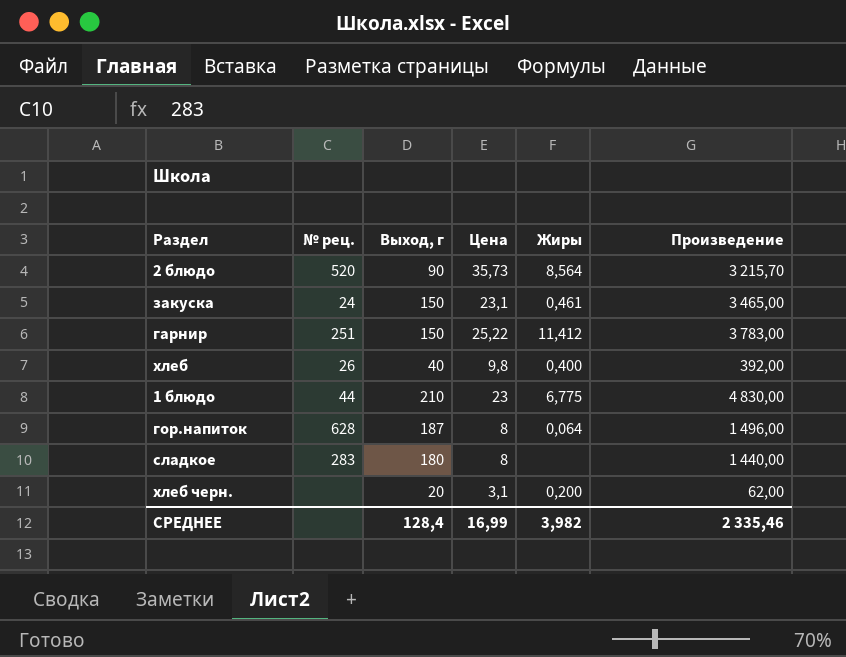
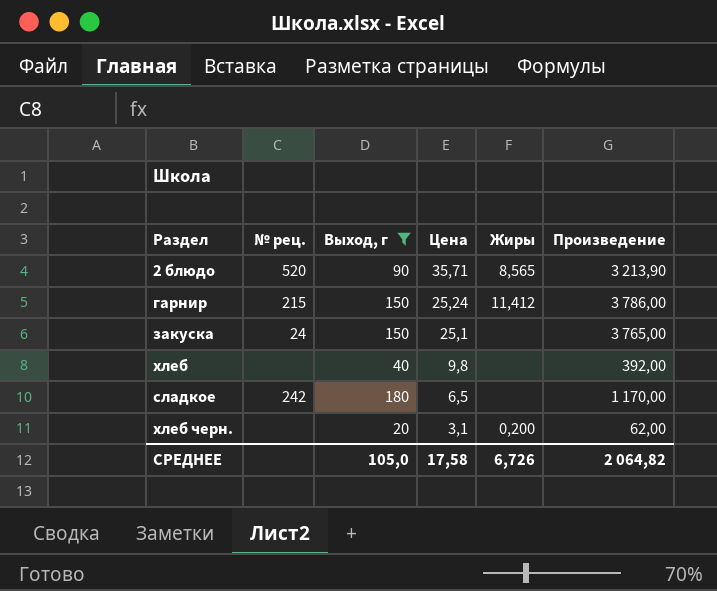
filter: none -> Выход, г <= 180
row order: none -> Цена descending
2 блюдо | Цена: 35,73 -> 35,71
2 блюдо | Жиры: 8,564 -> 8,565
2 блюдо | Произведение: 3 215,70 -> 3 213,90
гарнир | № рец.: 251 -> 215
гарнир | Цена: 25,22 -> 25,24
гарнир | Произведение: 3 783,00 -> 3 786,00
закуска | Цена: 23,1 -> 25,1
закуска | Жиры: 0,461 -> none
закуска | Произведение: 3 465,00 -> 3 765,00
хлеб | № рец.: 26 -> none
хлеб | Жиры: 0,400 -> none
сладкое | № рец.: 283 -> 242
сладкое | Цена: 8 -> 6,5
сладкое | Произведение: 1 440,00 -> 1 170,00
СРЕДНЕЕ | Выход, г: 128,4 -> 105,0
СРЕДНЕЕ | Цена: 16,99 -> 17,58
СРЕДНЕЕ | Жиры: 3,982 -> 6,726
СРЕДНЕЕ | Произведение: 2 335,46 -> 2 064,82

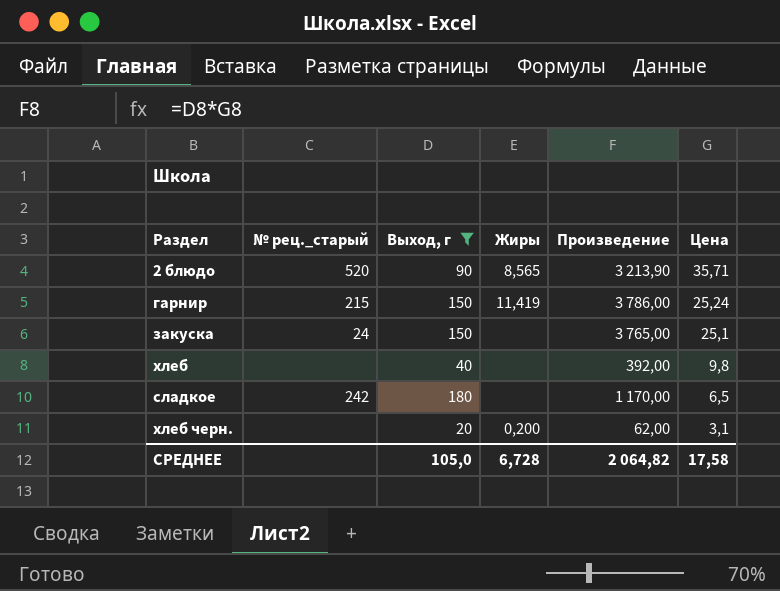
column name: № рец. -> № рец._старый
column Цена | position: 4 -> 6
гарнир | Жиры: 11,412 -> 11,419
СРЕДНЕЕ | Жиры: 6,726 -> 6,728

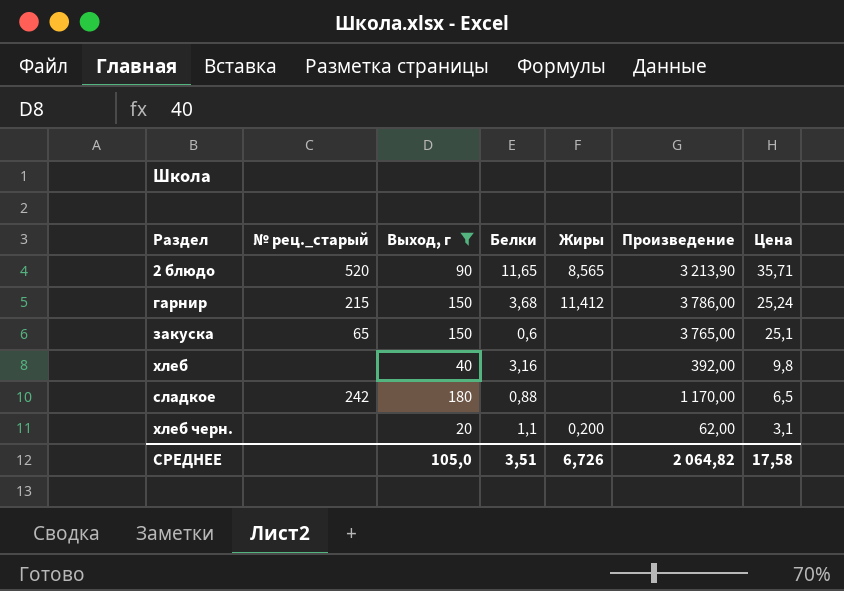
column Белки | position: none -> 4
гарнир | Жиры: 11,419 -> 11,412
закуска | № рец._старый: 24 -> 65
СРЕДНЕЕ | Жиры: 6,728 -> 6,726

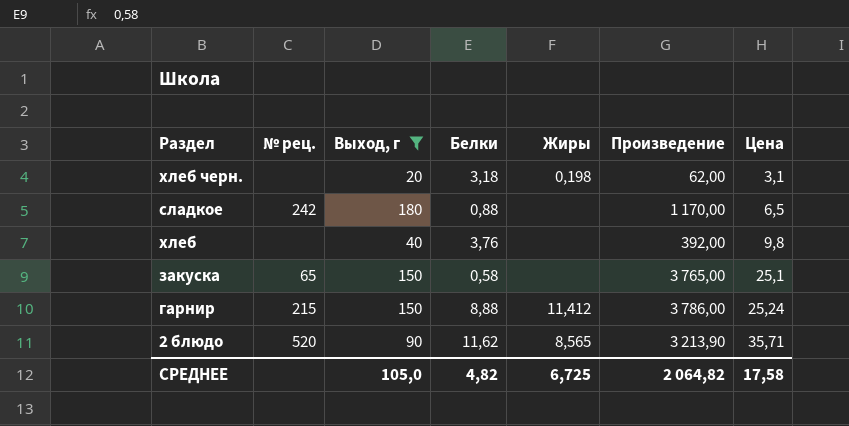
row order: Цена descending -> Цена ascending
column name: № рец._старый -> № рец.
хлеб черн. | Белки: 1,1 -> 3,18
хлеб черн. | Жиры: 0,200 -> 0,198
хлеб | Белки: 3,16 -> 3,76
закуска | Белки: 0,6 -> 0,58
гарнир | Белки: 3,68 -> 8,88
2 блюдо | Белки: 11,65 -> 11,62
СРЕДНЕЕ | Белки: 3,51 -> 4,82
СРЕДНЕЕ | Жиры: 6,726 -> 6,725

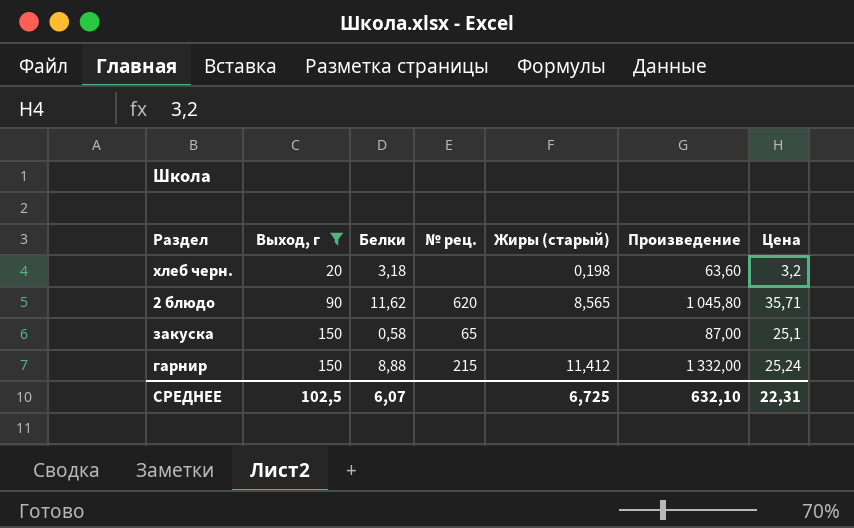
row order: Цена ascending -> Выход, г ascending
column № рец. | position: 2 -> 4
column name: Жиры -> Жиры (старый)
column Произведение | formula: [Выход, г] * [Цена] -> [Выход, г] * [Белки]
row сладкое: 242 | 180 | 0,88 | none | 1 170,00 | 6,5 -> none
row хлеб: none | 40 | 3,76 | none | 392,00 | 9,8 -> none
хлеб черн. | Цена: 3,1 -> 3,2
2 блюдо | № рец.: 520 -> 620
СРЕДНЕЕ | Выход, г: 105,0 -> 102,5
СРЕДНЕЕ | Белки: 4,82 -> 6,07
СРЕДНЕЕ | Произведение: 2 064,82 -> 632,10
СРЕДНЕЕ | Цена: 17,58 -> 22,31

